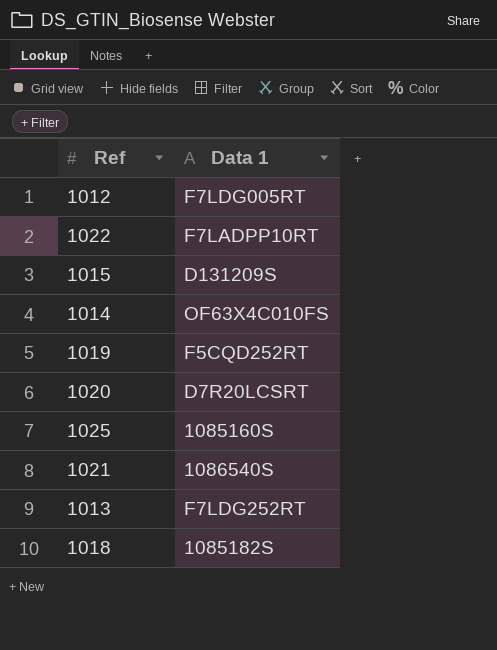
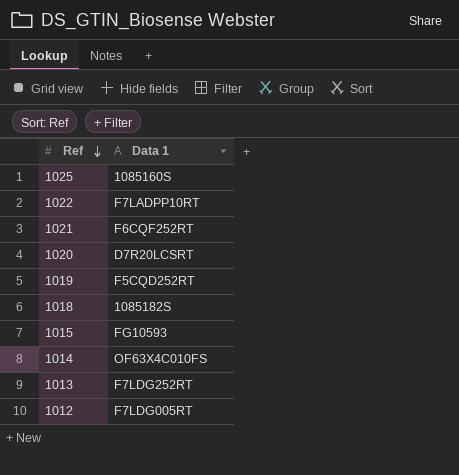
row order: none -> Ref descending
1021 | Data 1: 1086540S -> F6CQF252RT
1015 | Data 1: D131209S -> FG10593

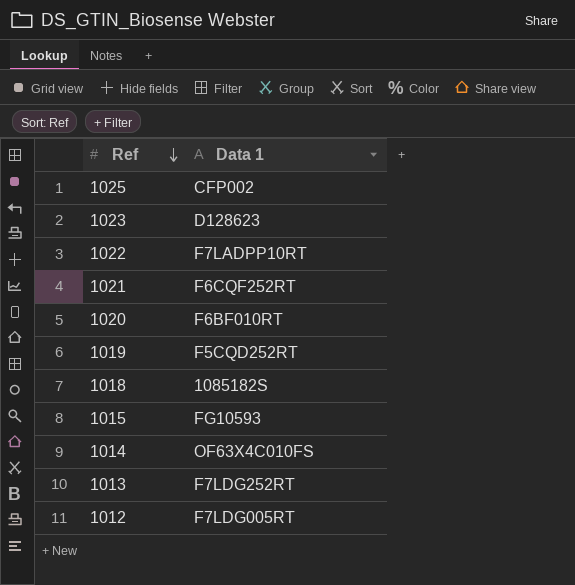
1025 | Data 1: 1085160S -> CFP002
row 1023: none -> D128623
1020 | Data 1: D7R20LCSRT -> F6BF010RT

